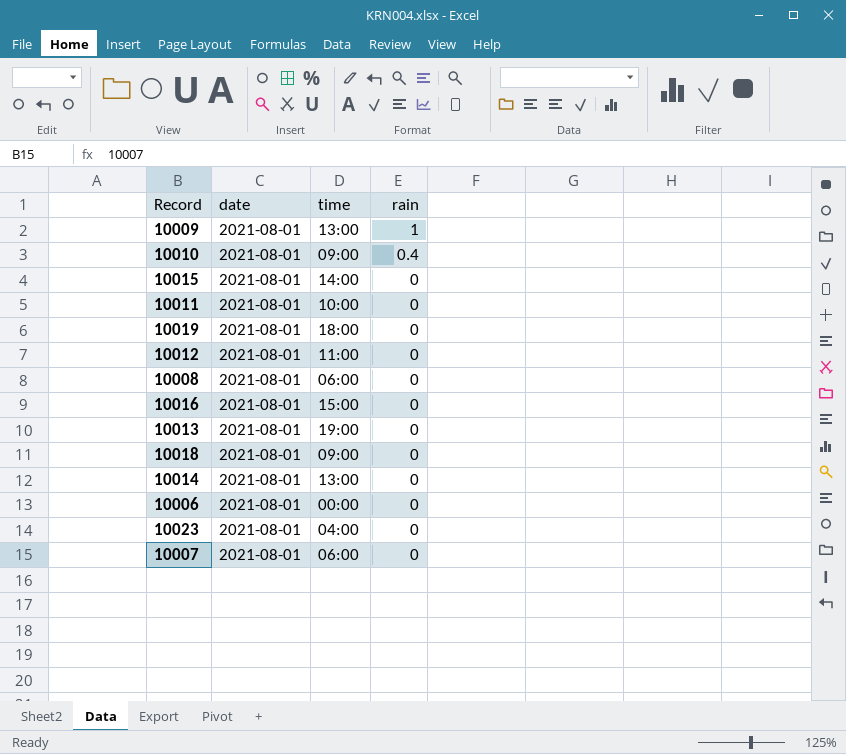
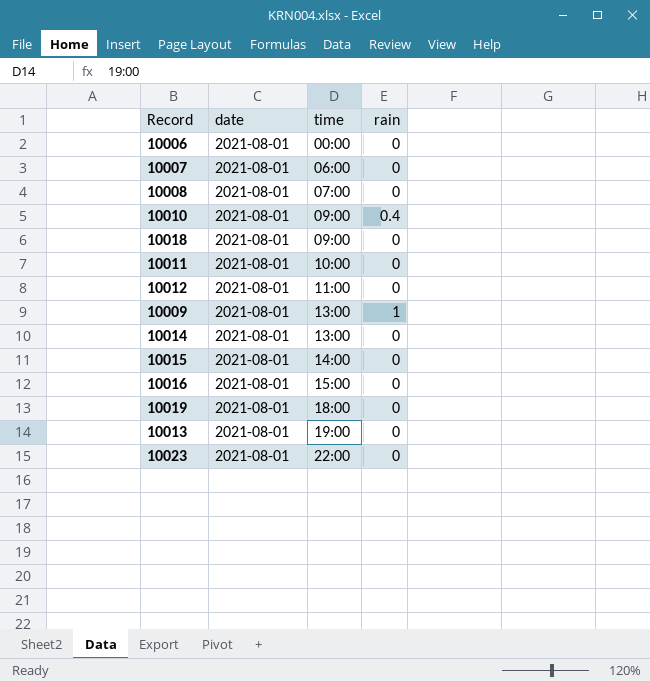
row order: rain descending -> time ascending
10008 | time: 06:00 -> 07:00
10023 | time: 04:00 -> 22:00

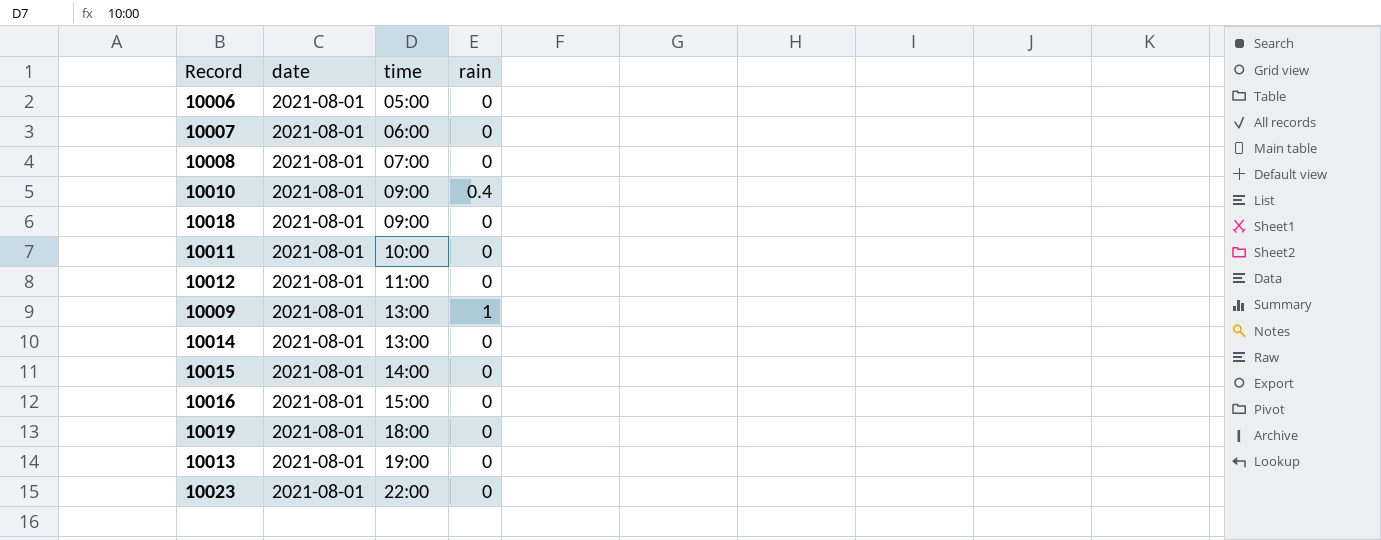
10006 | time: 00:00 -> 05:00

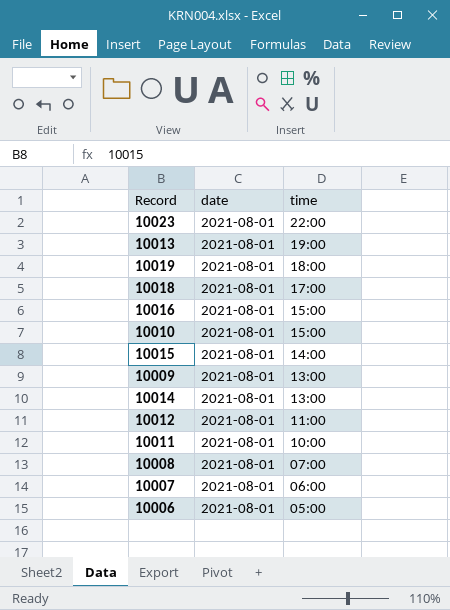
row order: time ascending -> time descending
column rain | position: 4 -> none
10018 | time: 09:00 -> 17:00
10010 | time: 09:00 -> 15:00

